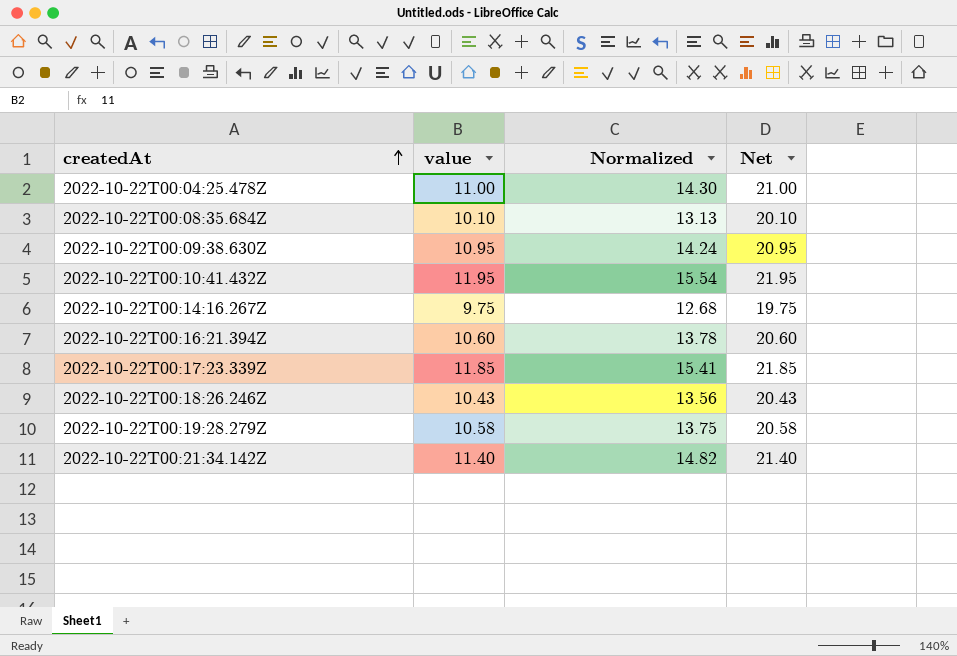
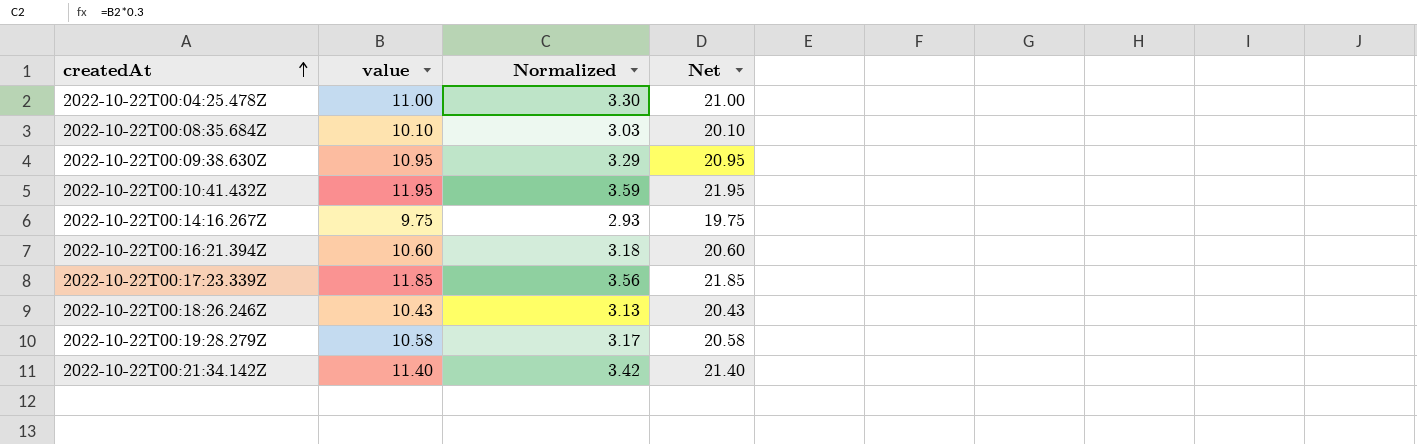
column Normalized | formula: [value] * 1.3 -> [value] * 0.3

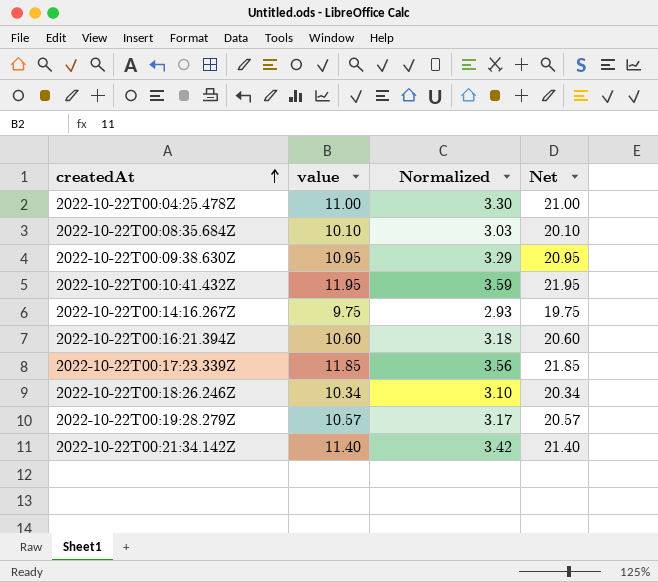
2022-10-22T00:18:26.246Z | value: 10.43 -> 10.34
2022-10-22T00:18:26.246Z | Normalized: 3.13 -> 3.10
2022-10-22T00:18:26.246Z | Net: 20.43 -> 20.34
2022-10-22T00:19:28.279Z | value: 10.58 -> 10.57
2022-10-22T00:19:28.279Z | Net: 20.58 -> 20.57

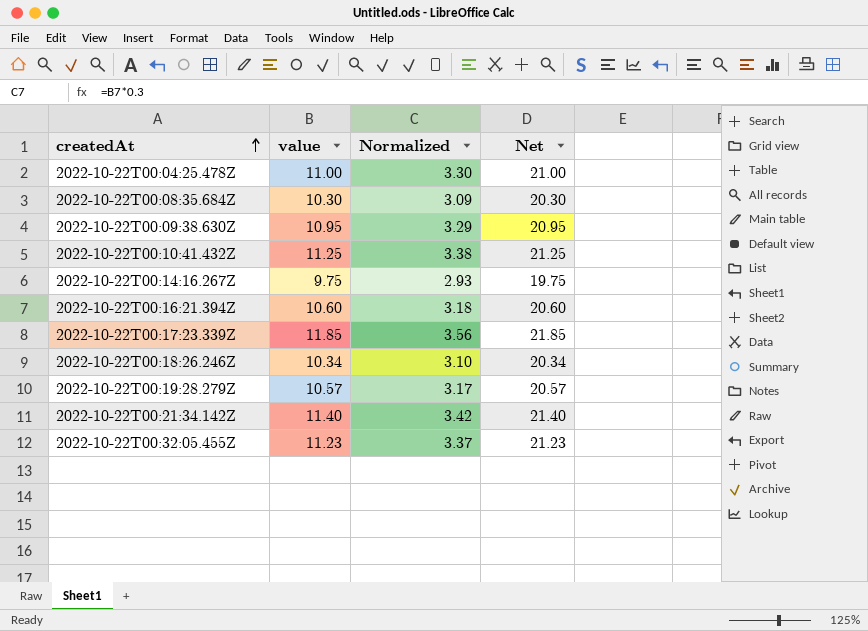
2022-10-22T00:08:35.684Z | value: 10.10 -> 10.30
2022-10-22T00:08:35.684Z | Normalized: 3.03 -> 3.09
2022-10-22T00:08:35.684Z | Net: 20.10 -> 20.30
2022-10-22T00:10:41.432Z | value: 11.95 -> 11.25
2022-10-22T00:10:41.432Z | Normalized: 3.59 -> 3.38
2022-10-22T00:10:41.432Z | Net: 21.95 -> 21.25
row 2022-10-22T00:32:05.455Z: none -> 11.23 | 3.37 | 21.23

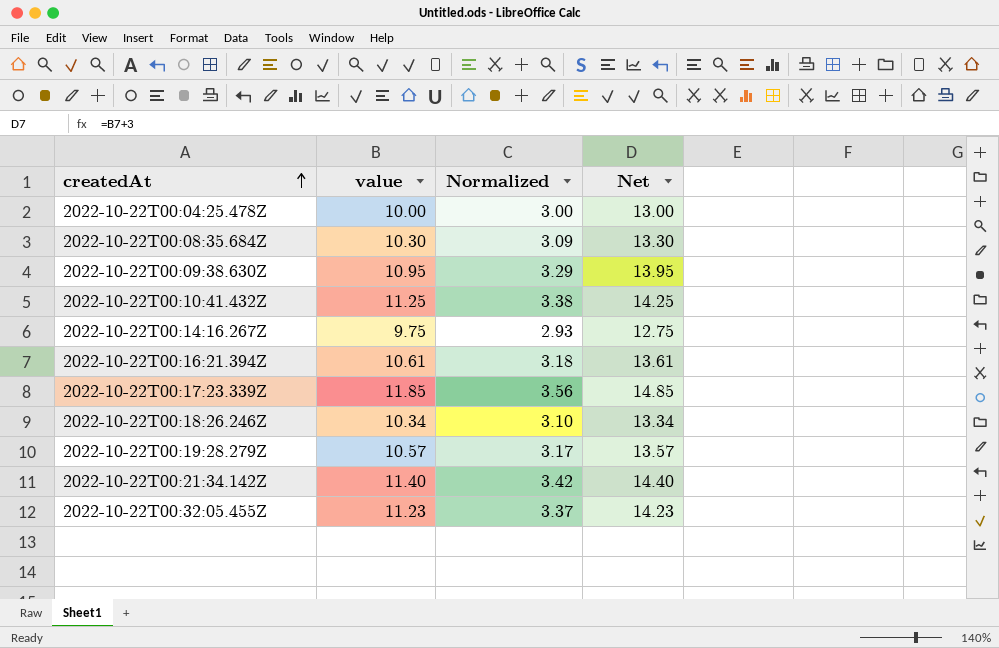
column Net | formula: [value] + 10 -> [value] + 3
2022-10-22T00:04:25.478Z | value: 11.00 -> 10.00
2022-10-22T00:04:25.478Z | Normalized: 3.30 -> 3.00
2022-10-22T00:16:21.394Z | value: 10.60 -> 10.61

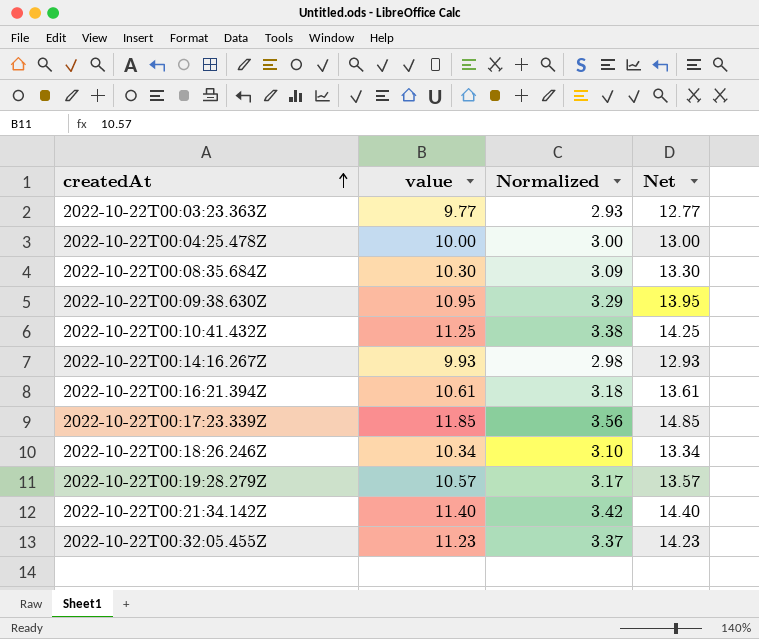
row 2022-10-22T00:03:23.363Z: none -> 9.77 | 2.93 | 12.77
2022-10-22T00:14:16.267Z | value: 9.75 -> 9.93
2022-10-22T00:14:16.267Z | Normalized: 2.93 -> 2.98
2022-10-22T00:14:16.267Z | Net: 12.75 -> 12.93

